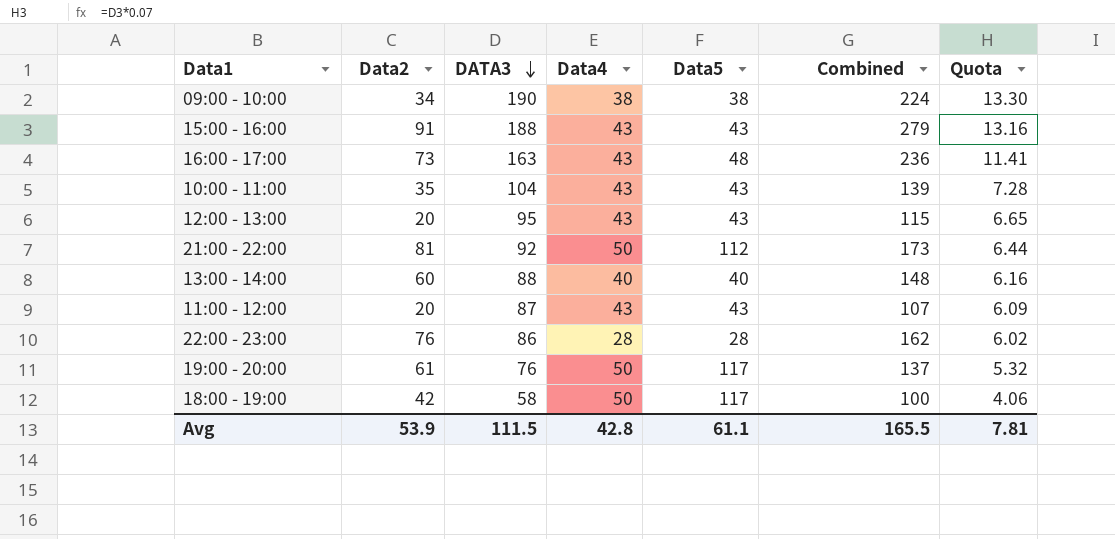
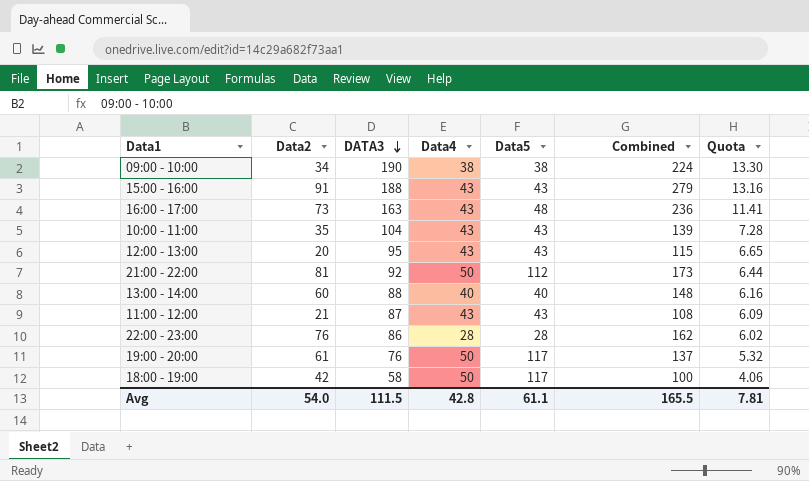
11:00 - 12:00 | Data2: 20 -> 21
11:00 - 12:00 | Combined: 107 -> 108
Avg | Data2: 53.9 -> 54.0

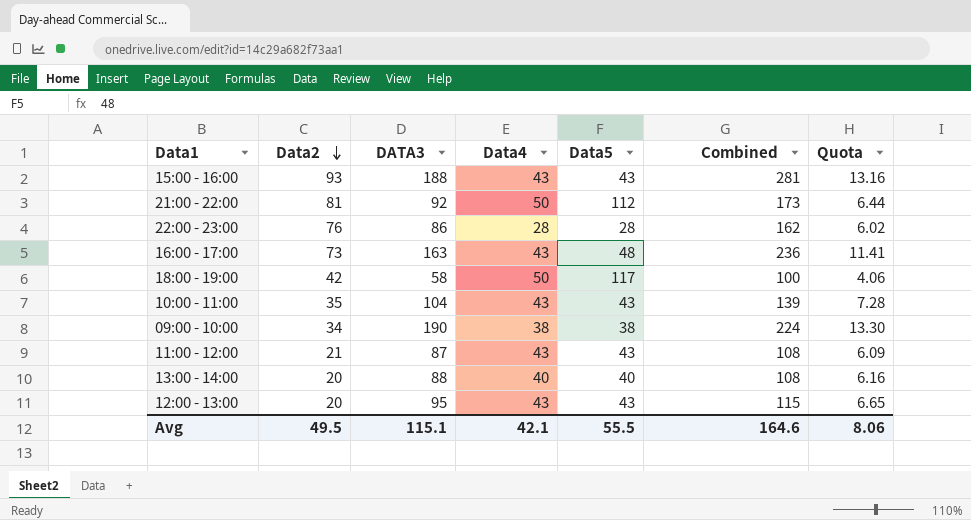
row order: DATA3 descending -> Data2 descending
row 19:00 - 20:00: 61 | 76 | 50 | 117 | 137 | 5.32 -> none
15:00 - 16:00 | Data2: 91 -> 93
15:00 - 16:00 | Combined: 279 -> 281
13:00 - 14:00 | Data2: 60 -> 20
13:00 - 14:00 | Combined: 148 -> 108
Avg | Data2: 54.0 -> 49.5
Avg | DATA3: 111.5 -> 115.1
Avg | Data4: 42.8 -> 42.1
Avg | Data5: 61.1 -> 55.5
Avg | Combined: 165.5 -> 164.6
Avg | Quota: 7.81 -> 8.06

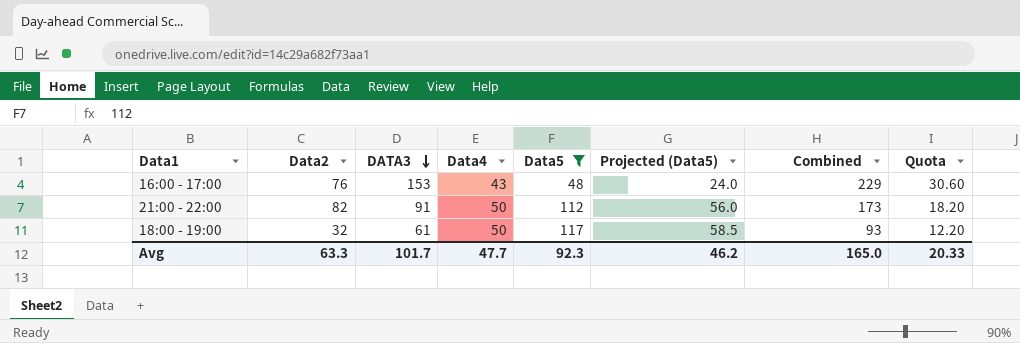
filter: none -> Data5 >= 48
row order: Data2 descending -> DATA3 descending
column Projected (Data5) | formula: none -> [Data5] * 0.5
column Quota | formula: [DATA3] * 0.07 -> [DATA3] * 0.2
16:00 - 17:00 | Data2: 73 -> 76
16:00 - 17:00 | DATA3: 163 -> 153
16:00 - 17:00 | Combined: 236 -> 229
21:00 - 22:00 | Data2: 81 -> 82
21:00 - 22:00 | DATA3: 92 -> 91
18:00 - 19:00 | Data2: 42 -> 32
18:00 - 19:00 | DATA3: 58 -> 61
18:00 - 19:00 | Combined: 100 -> 93
Avg | Data2: 49.5 -> 63.3
Avg | DATA3: 115.1 -> 101.7
Avg | Data4: 42.1 -> 47.7
Avg | Data5: 55.5 -> 92.3
Avg | Combined: 164.6 -> 165.0
Avg | Quota: 8.06 -> 20.33

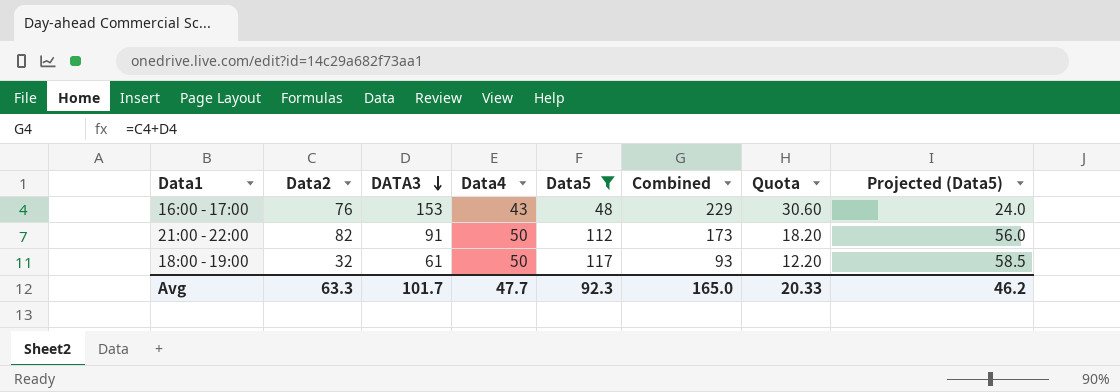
column Projected (Data5) | position: 6 -> 8

